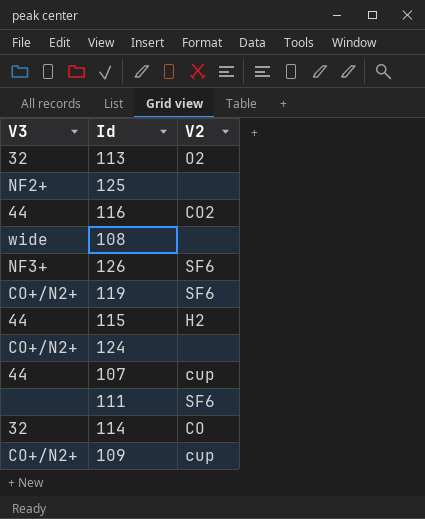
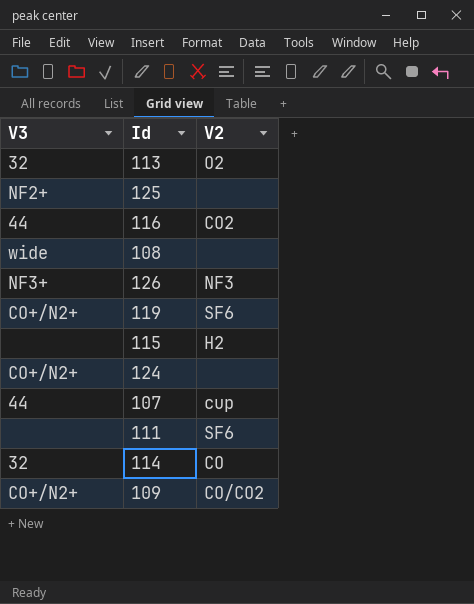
126 | V2: SF6 -> NF3
115 | V3: 44 -> none
109 | V2: cup -> CO/CO2

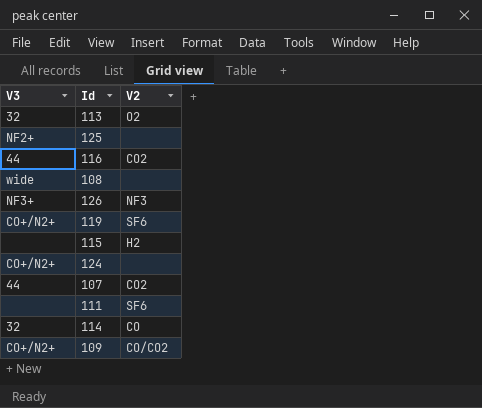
107 | V2: cup -> CO2

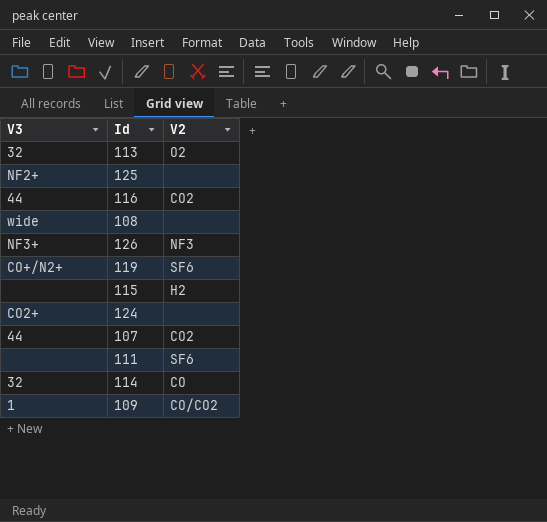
124 | V3: CO+/N2+ -> CO2+
109 | V3: CO+/N2+ -> 1

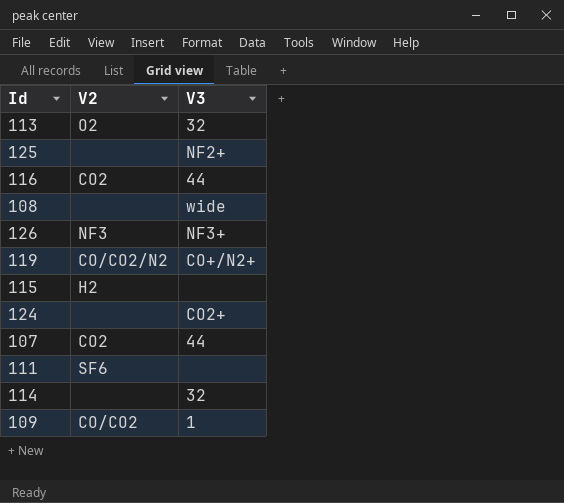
column V3 | position: 1 -> 3
119 | V2: SF6 -> CO/CO2/N2
114 | V2: CO -> none

